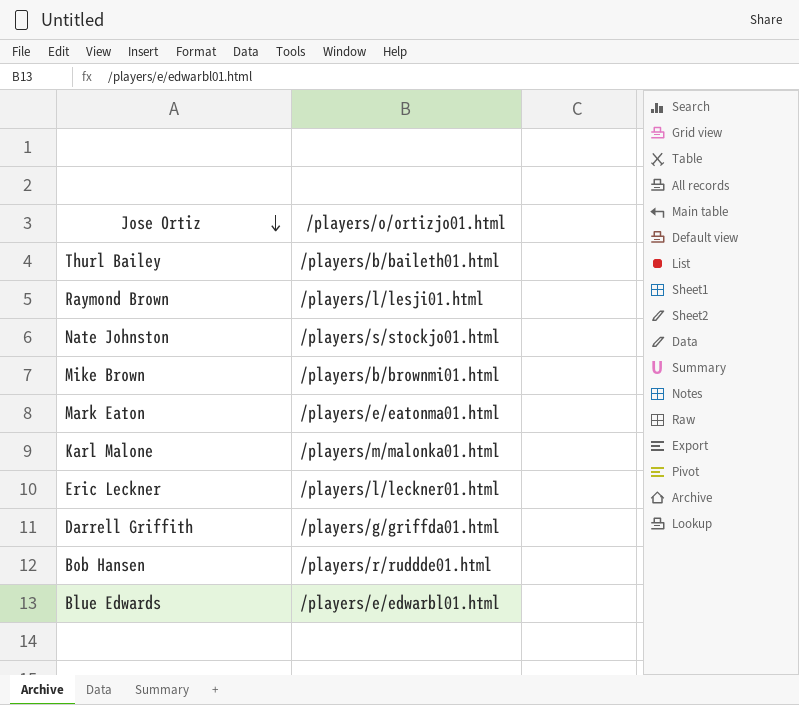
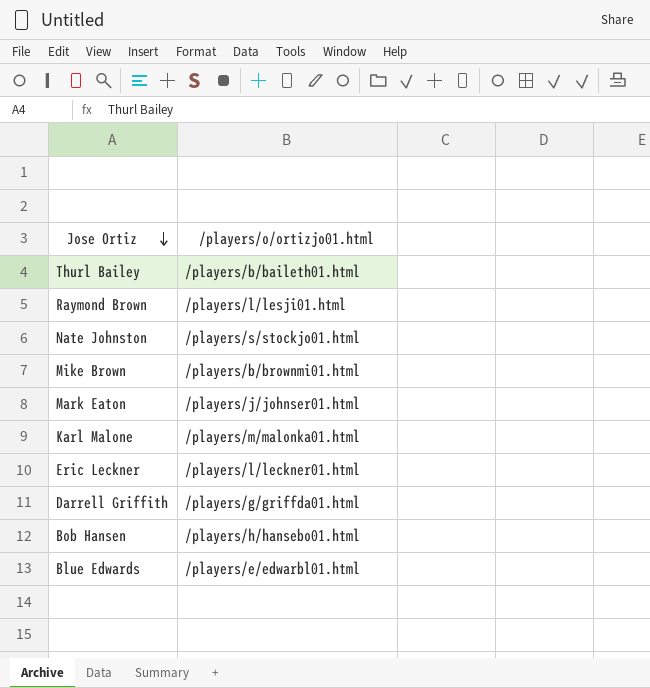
Mark Eaton | /players/o/ortizjo01.html: /players/e/eatonma01.html -> /players/j/johnser01.html
Bob Hansen | /players/o/ortizjo01.html: /players/r/ruddde01.html -> /players/h/hansebo01.html

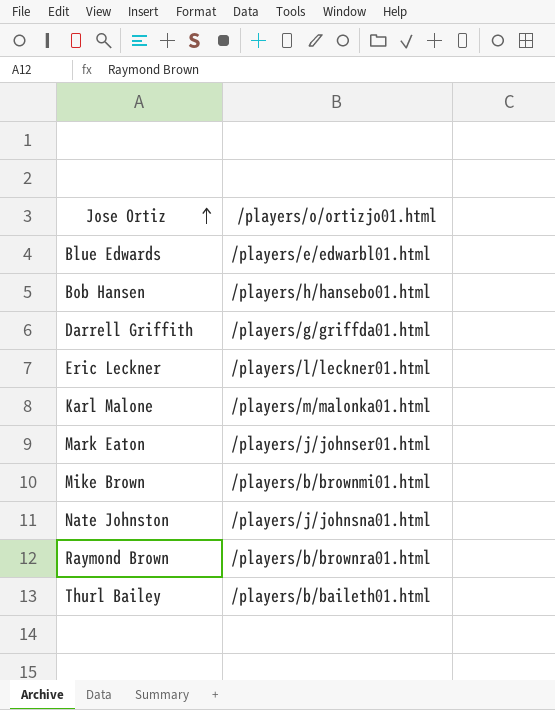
row order: Jose Ortiz descending -> Jose Ortiz ascending
Nate Johnston | /players/o/ortizjo01.html: /players/s/stockjo01.html -> /players/j/johnsna01.html
Raymond Brown | /players/o/ortizjo01.html: /players/l/lesji01.html -> /players/b/brownra01.html

